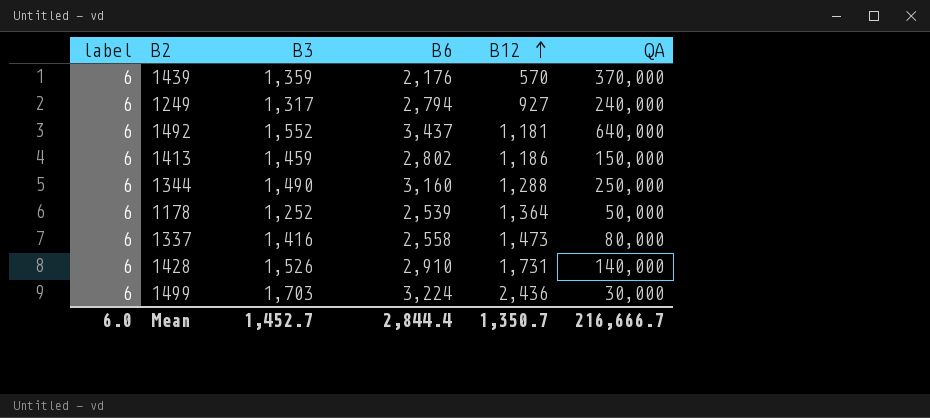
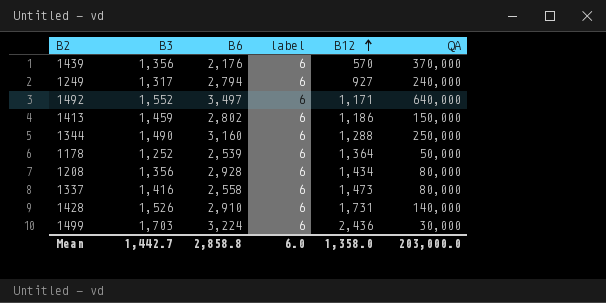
column label | position: 1 -> 4
1439 | B3: 1,359 -> 1,356
1492 | B6: 3,437 -> 3,497
1492 | B12: 1,181 -> 1,171
row 1208: none -> 1,356 | 2,928 | 6 | 1,434 | 80,000
Mean | B3: 1,452.7 -> 1,442.7
Mean | B6: 2,844.4 -> 2,858.8
Mean | B12: 1,350.7 -> 1,358.0
Mean | QA: 216,666.7 -> 203,000.0

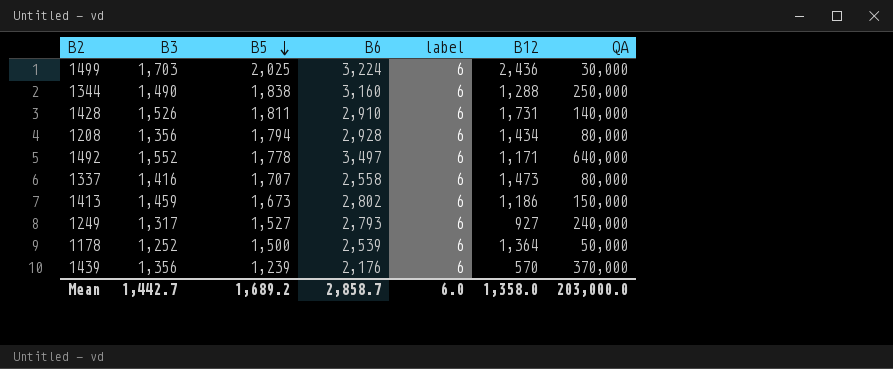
row order: B12 ascending -> B5 descending
column B5 | position: none -> 3
1249 | B6: 2,794 -> 2,793
Mean | B6: 2,858.8 -> 2,858.7

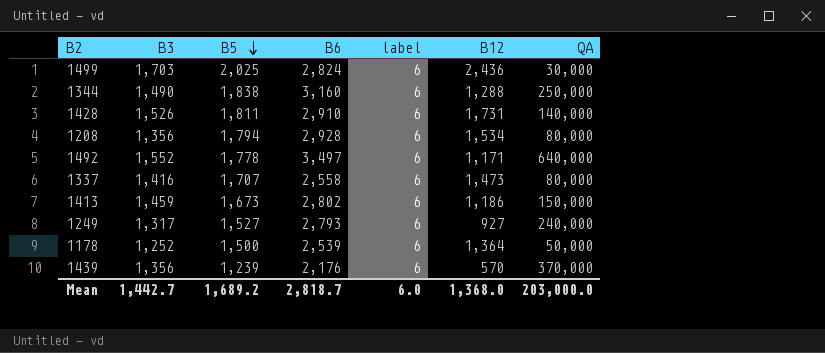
1499 | B6: 3,224 -> 2,824
1208 | B12: 1,434 -> 1,534
Mean | B6: 2,858.7 -> 2,818.7
Mean | B12: 1,358.0 -> 1,368.0

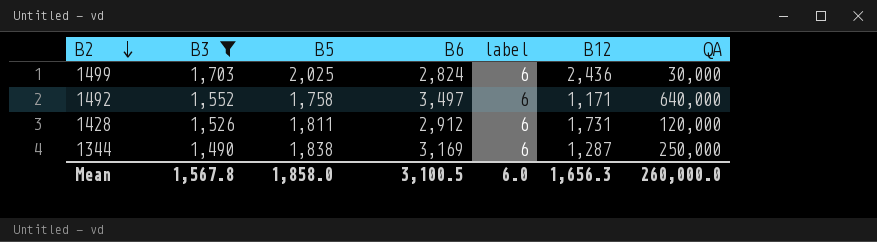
filter: none -> B3 >= 1,490
row order: B5 descending -> B2 descending
1492 | B5: 1,778 -> 1,758
1428 | B6: 2,910 -> 2,912
1428 | QA: 140,000 -> 120,000
1344 | B6: 3,160 -> 3,169
1344 | B12: 1,288 -> 1,287
Mean | B3: 1,442.7 -> 1,567.8
Mean | B5: 1,689.2 -> 1,858.0
Mean | B6: 2,818.7 -> 3,100.5
Mean | B12: 1,368.0 -> 1,656.3
Mean | QA: 203,000.0 -> 260,000.0

